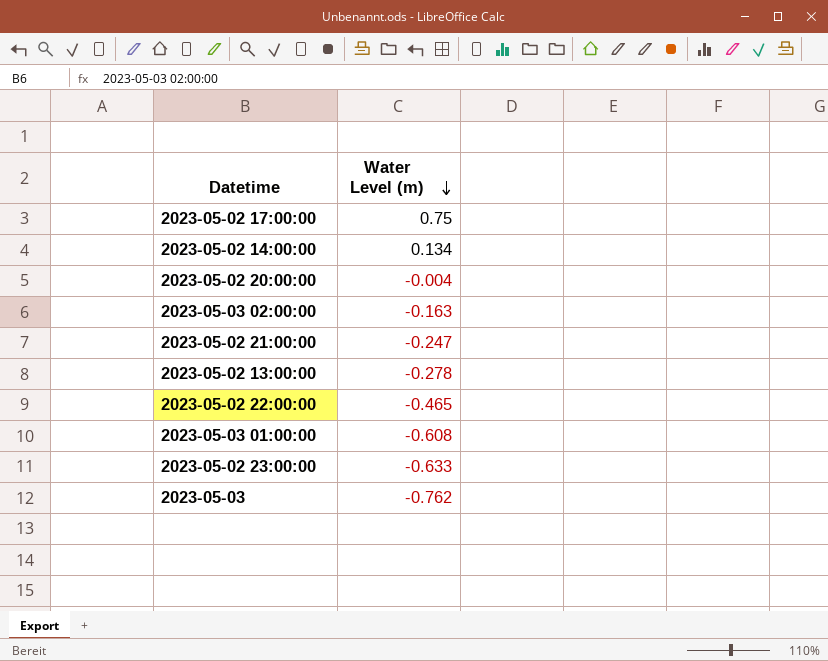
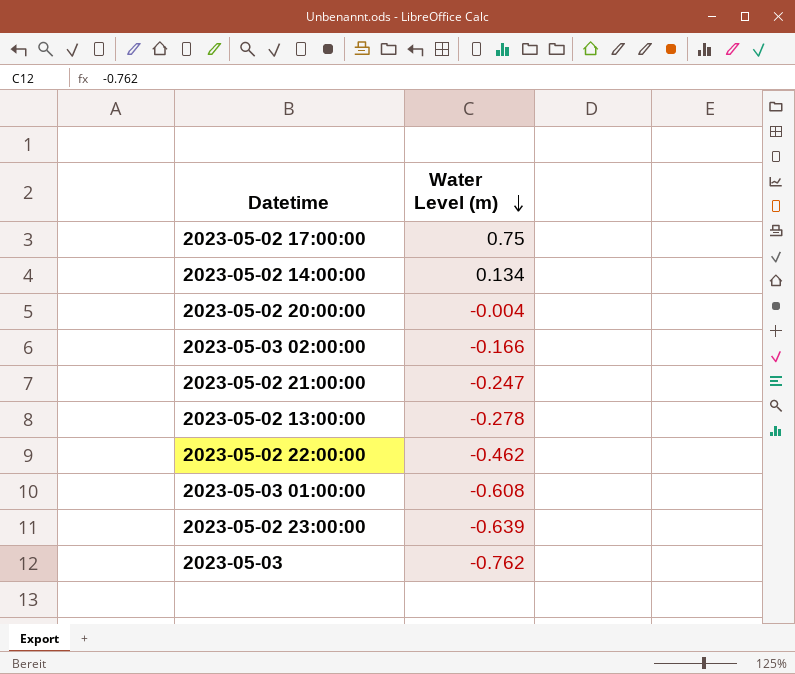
2023-05-03 02:00:00 | Water Level (m): -0.163 -> -0.166
2023-05-02 22:00:00 | Water Level (m): -0.465 -> -0.462
2023-05-02 23:00:00 | Water Level (m): -0.633 -> -0.639

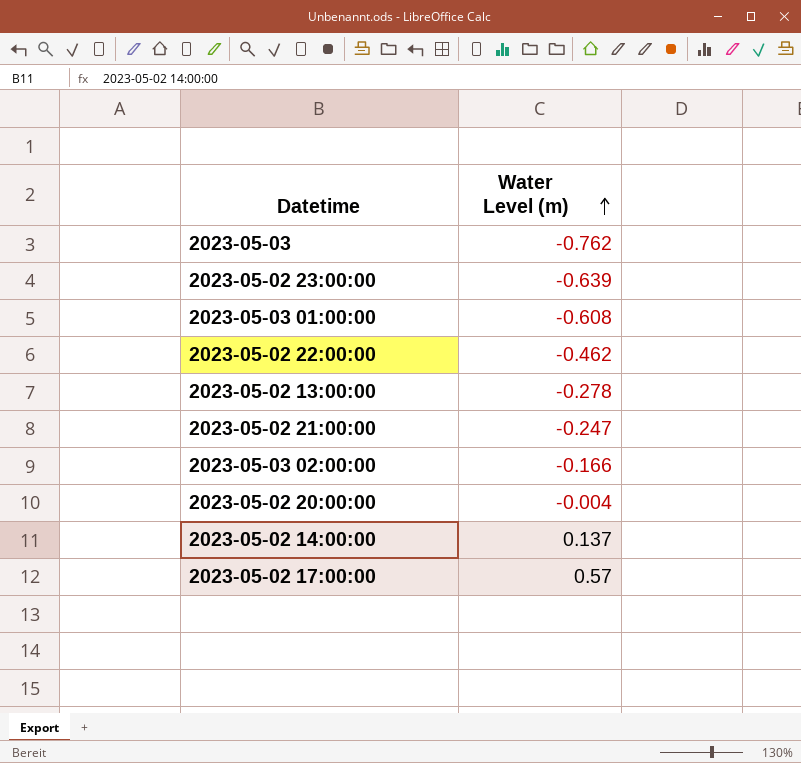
row order: Water Level (m) descending -> Water Level (m) ascending
2023-05-02 14:00:00 | Water Level (m): 0.134 -> 0.137
2023-05-02 17:00:00 | Water Level (m): 0.75 -> 0.57

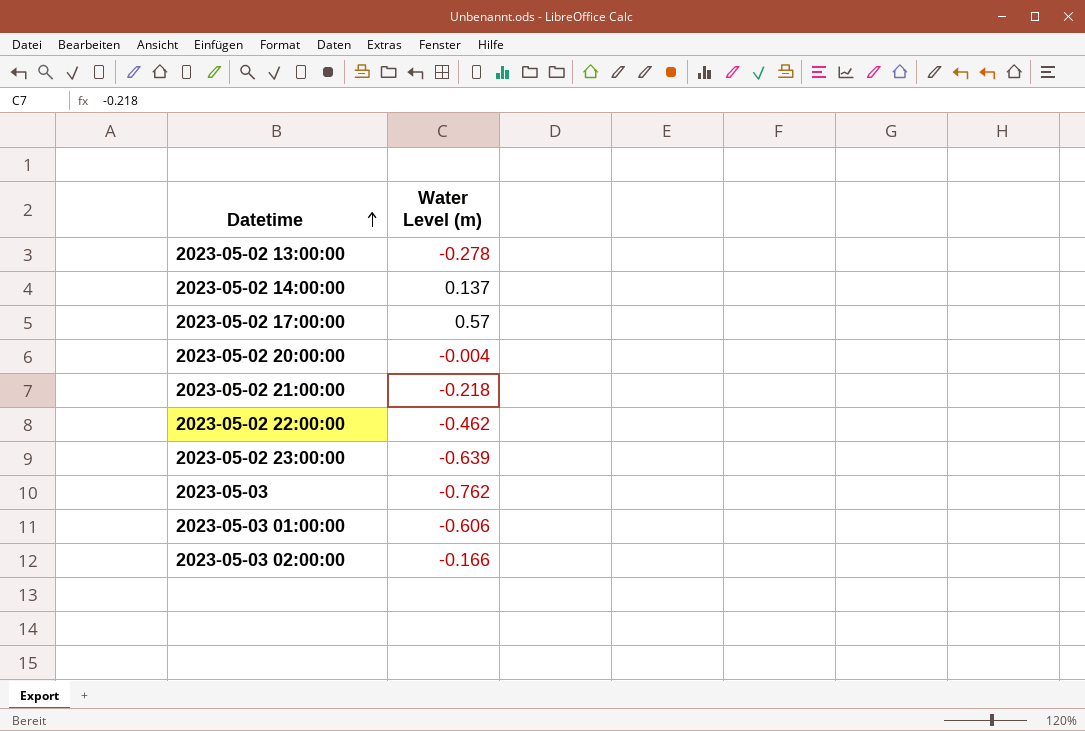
row order: Water Level (m) ascending -> Datetime ascending
2023-05-02 21:00:00 | Water Level (m): -0.247 -> -0.218
2023-05-03 01:00:00 | Water Level (m): -0.608 -> -0.606

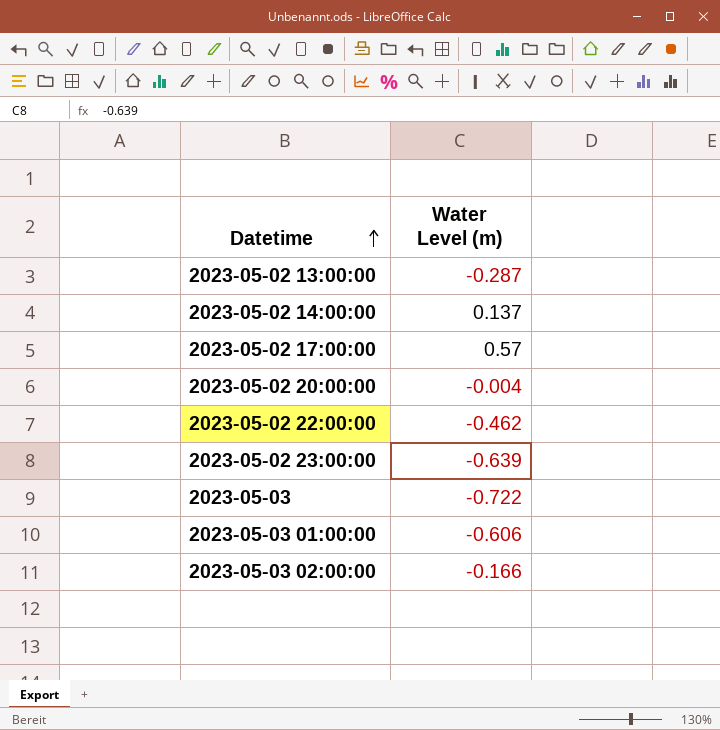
row 2023-05-02 21:00:00: -0.218 -> none
2023-05-02 13:00:00 | Water Level (m): -0.278 -> -0.287
2023-05-03 | Water Level (m): -0.762 -> -0.722

